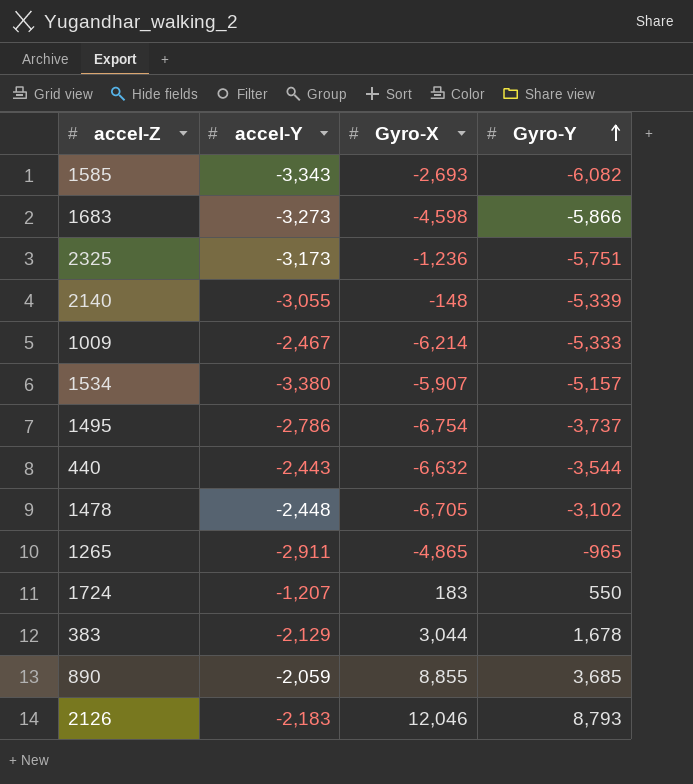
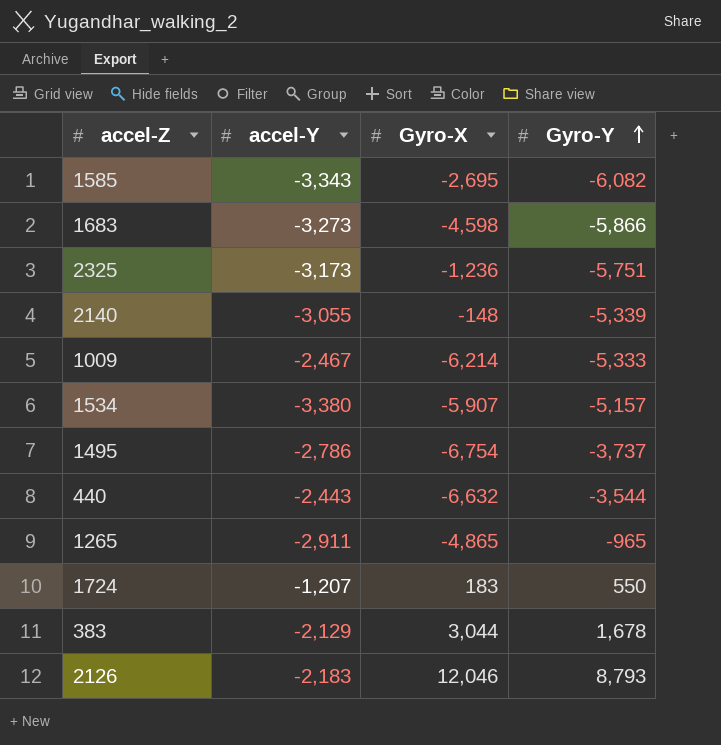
row 1478: -2,448 | -6,705 | -3,102 -> none
row 890: -2,059 | 8,855 | 3,685 -> none
1585 | Gyro-X: -2,693 -> -2,695

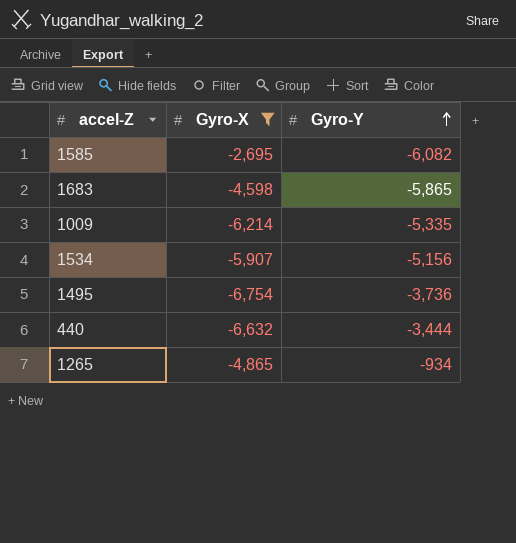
filter: none -> Gyro-X <= -2,695
column accel-Y | position: 2 -> none
1683 | Gyro-Y: -5,866 -> -5,865
1009 | Gyro-Y: -5,333 -> -5,335
1534 | Gyro-Y: -5,157 -> -5,156
1495 | Gyro-Y: -3,737 -> -3,736
440 | Gyro-Y: -3,544 -> -3,444
1265 | Gyro-Y: -965 -> -934

